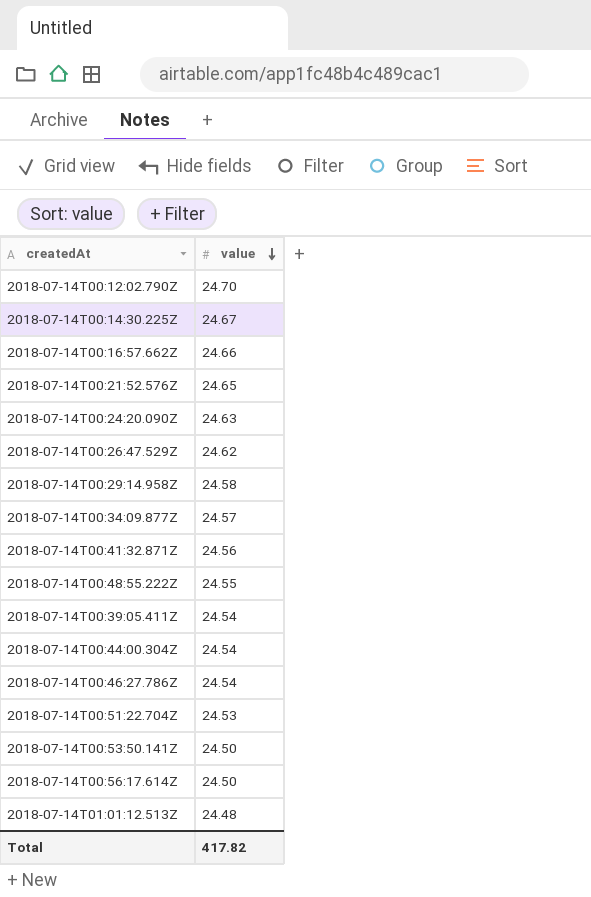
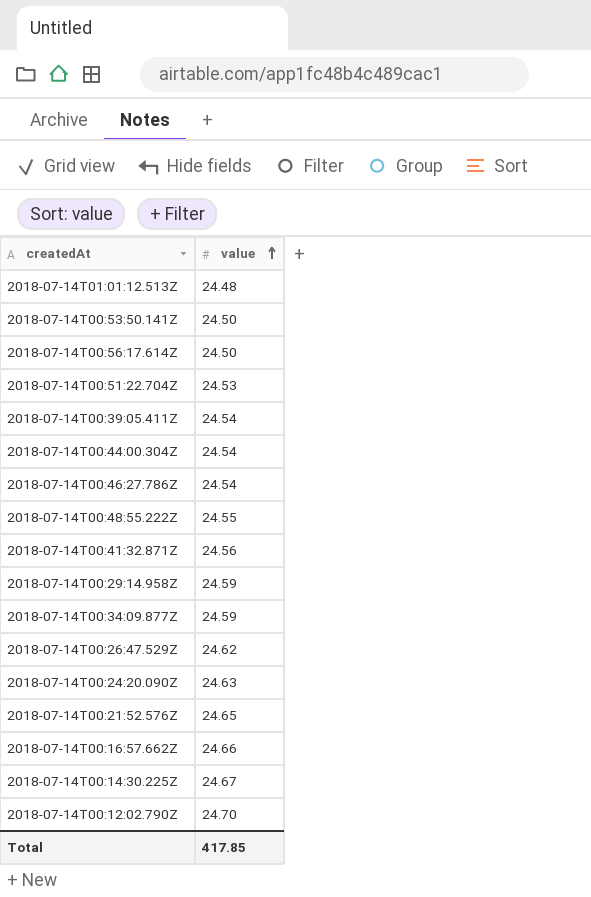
row order: value descending -> value ascending
2018-07-14T00:29:14.958Z | value: 24.58 -> 24.59
2018-07-14T00:34:09.877Z | value: 24.57 -> 24.59
Total | value: 417.82 -> 417.85

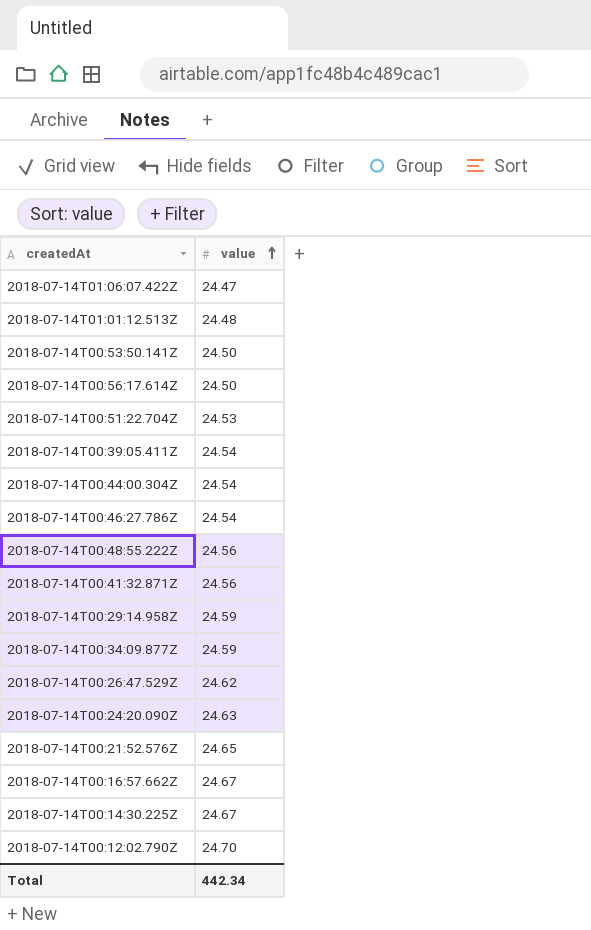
row 2018-07-14T01:06:07.422Z: none -> 24.47
2018-07-14T00:48:55.222Z | value: 24.55 -> 24.56
2018-07-14T00:16:57.662Z | value: 24.66 -> 24.67
Total | value: 417.85 -> 442.34

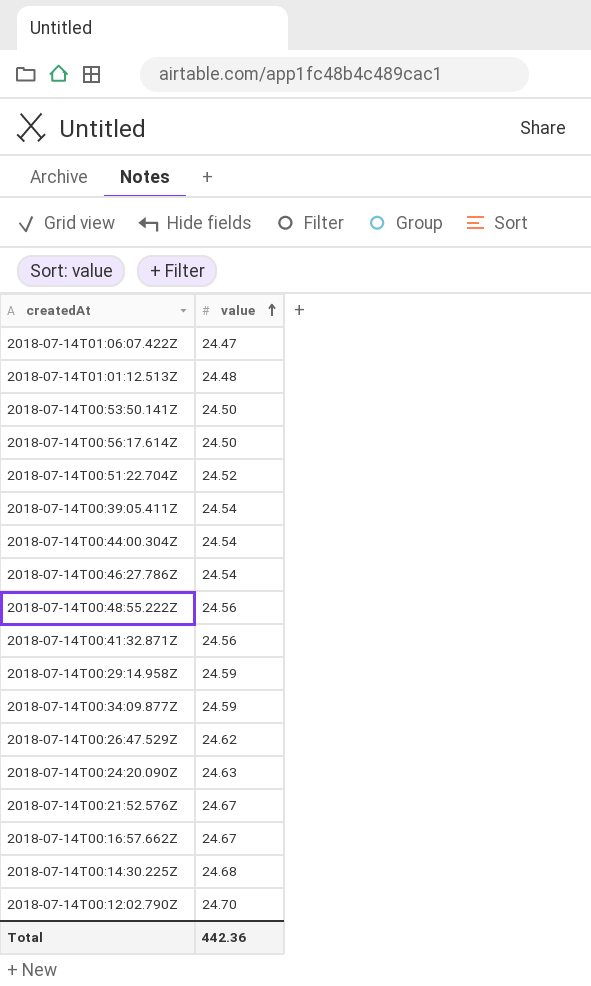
2018-07-14T00:51:22.704Z | value: 24.53 -> 24.52
2018-07-14T00:21:52.576Z | value: 24.65 -> 24.67
2018-07-14T00:14:30.225Z | value: 24.67 -> 24.68
Total | value: 442.34 -> 442.36

